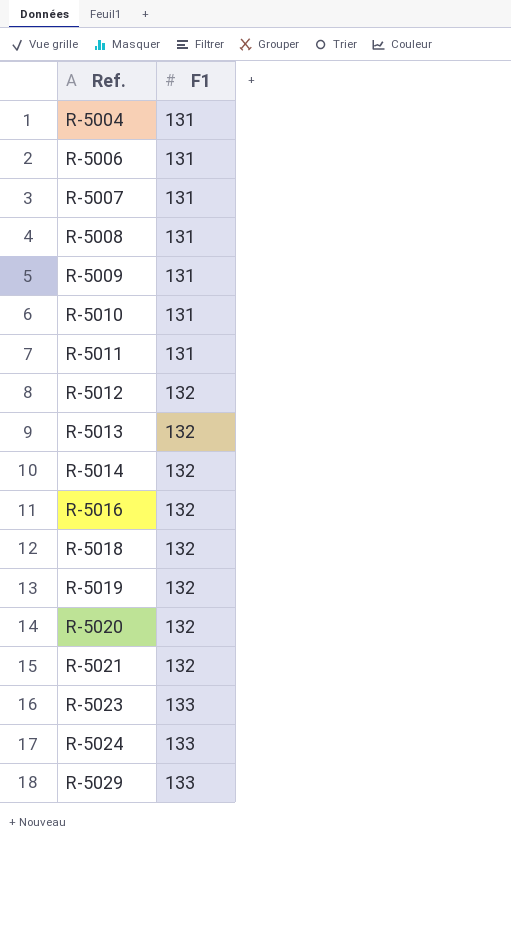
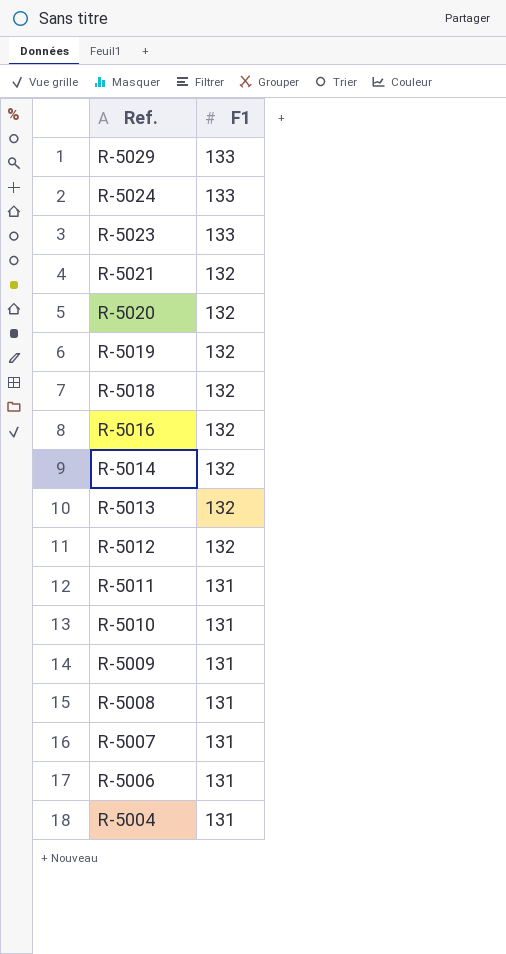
row order: Ref. ascending -> Ref. descending

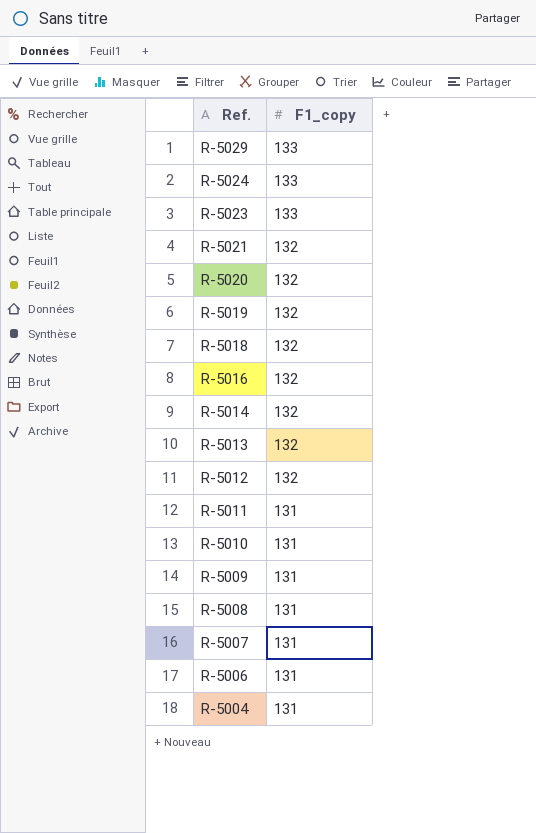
column name: F1 -> F1_copy

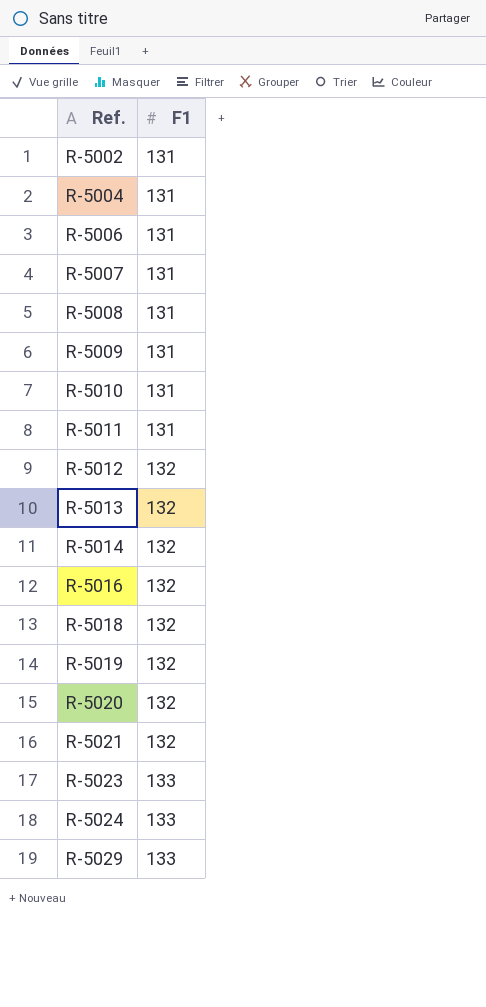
row order: Ref. descending -> Ref. ascending
column name: F1_copy -> F1
row R-5002: none -> 131

